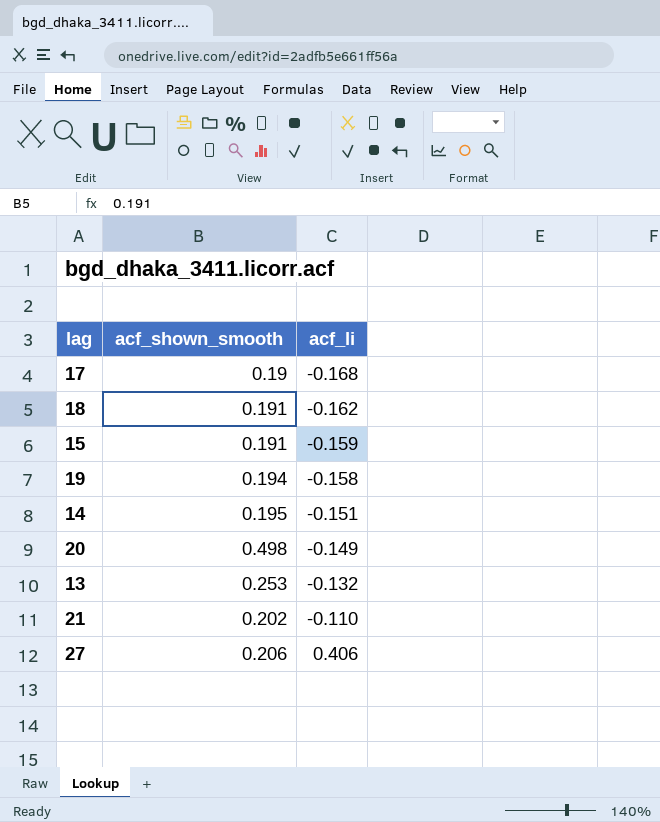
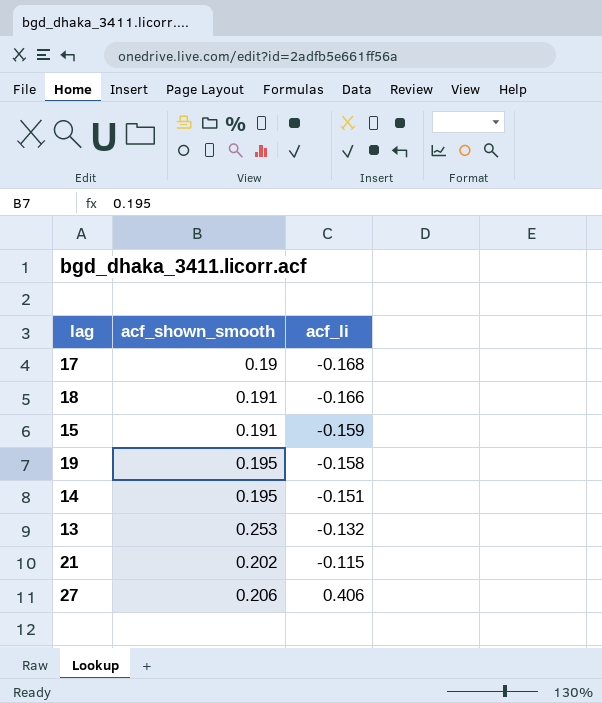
row 20: 0.498 | -0.149 -> none
18 | acf_li: -0.162 -> -0.166
19 | acf_shown_smooth: 0.194 -> 0.195
21 | acf_li: -0.110 -> -0.115

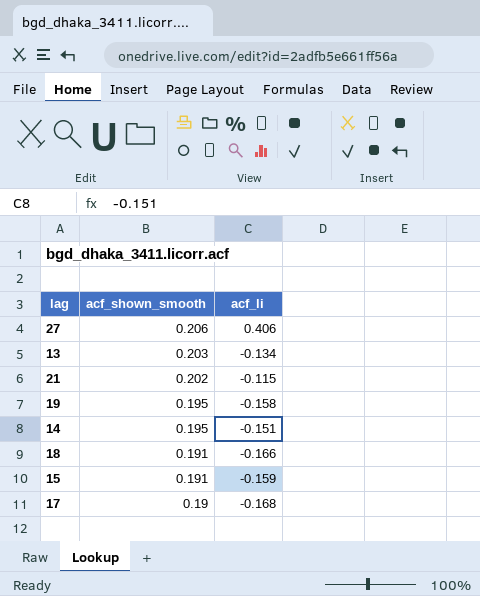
row order: acf_li ascending -> acf_shown_smooth descending
13 | acf_shown_smooth: 0.253 -> 0.203
13 | acf_li: -0.132 -> -0.134

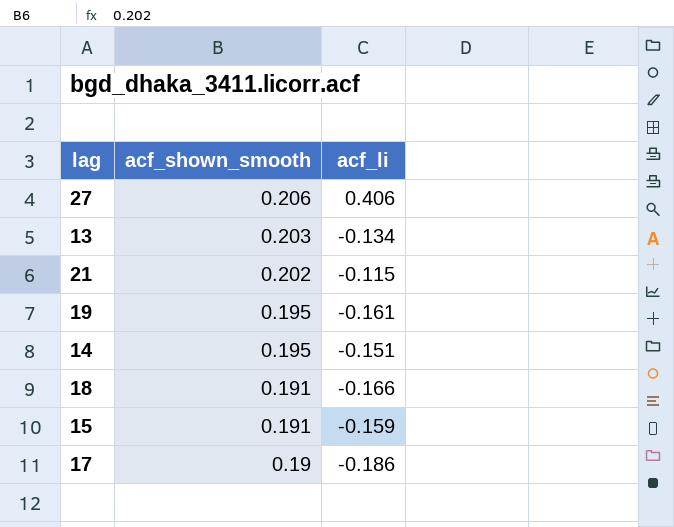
19 | acf_li: -0.158 -> -0.161
17 | acf_li: -0.168 -> -0.186

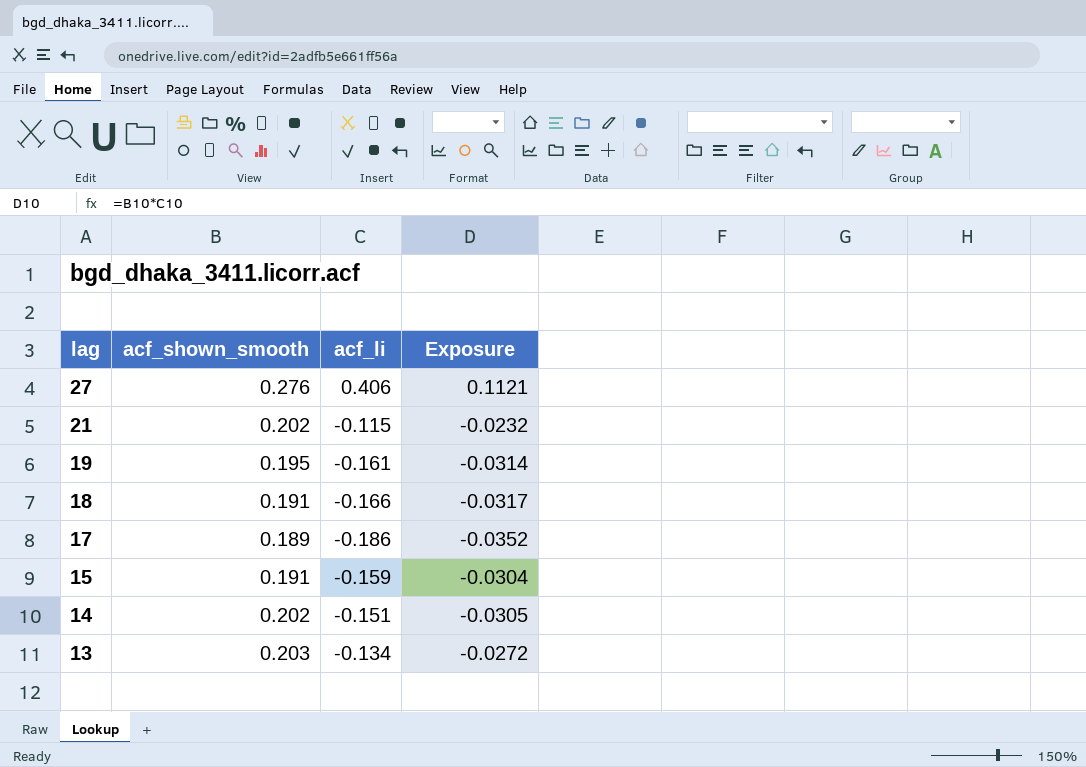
row order: acf_shown_smooth descending -> lag descending
column Exposure | formula: none -> [acf_shown_smooth] * [acf_li]
27 | acf_shown_smooth: 0.206 -> 0.276
17 | acf_shown_smooth: 0.19 -> 0.189
14 | acf_shown_smooth: 0.195 -> 0.202

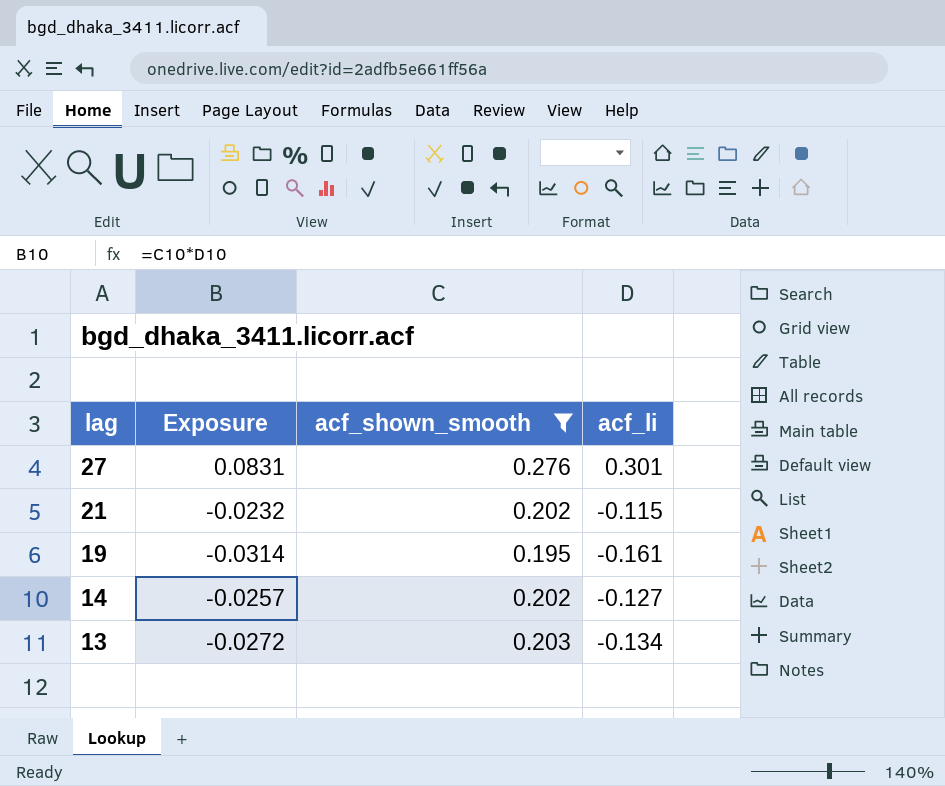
filter: none -> acf_shown_smooth >= 0.195
column Exposure | position: 4 -> 2
27 | Exposure: 0.1121 -> 0.0831
27 | acf_li: 0.406 -> 0.301
14 | Exposure: -0.0305 -> -0.0257
14 | acf_li: -0.151 -> -0.127

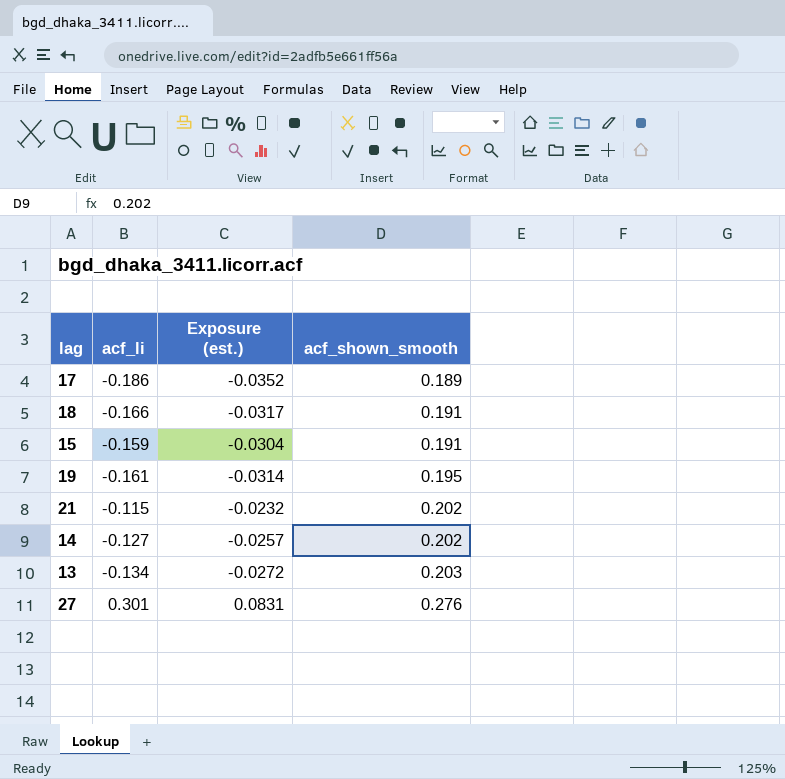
filter: acf_shown_smooth >= 0.195 -> none
row order: lag descending -> acf_shown_smooth ascending
column acf_li | position: 4 -> 2
column name: Exposure -> Exposure (est.)

